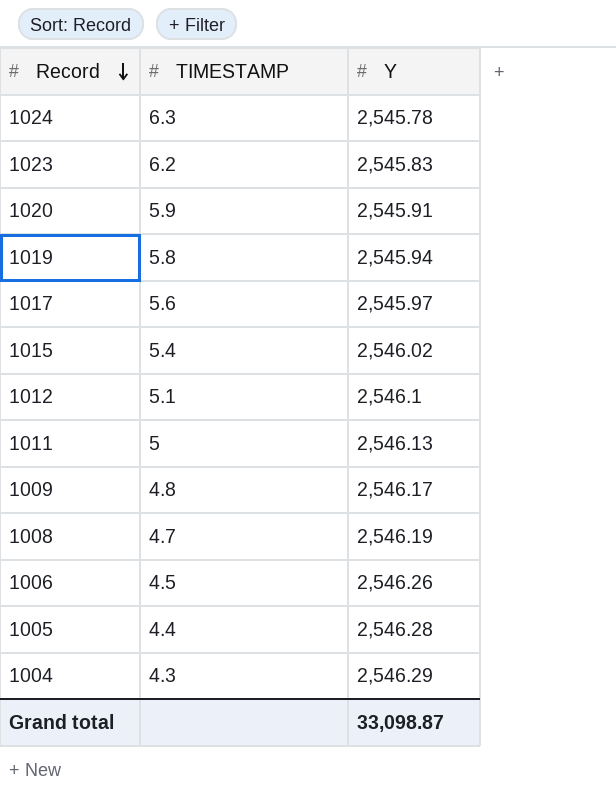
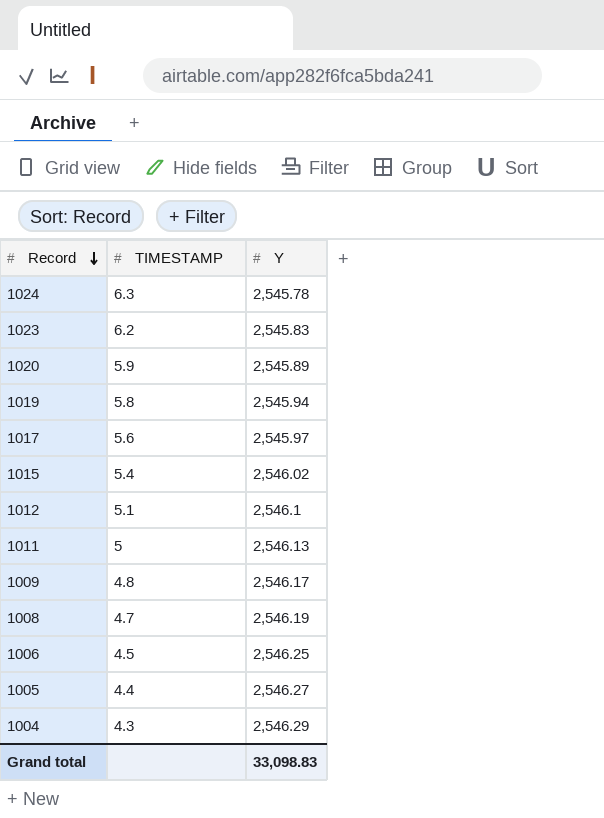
1020 | Y: 2,545.91 -> 2,545.89
1006 | Y: 2,546.26 -> 2,546.25
1005 | Y: 2,546.28 -> 2,546.27
Grand total | Y: 33,098.87 -> 33,098.83

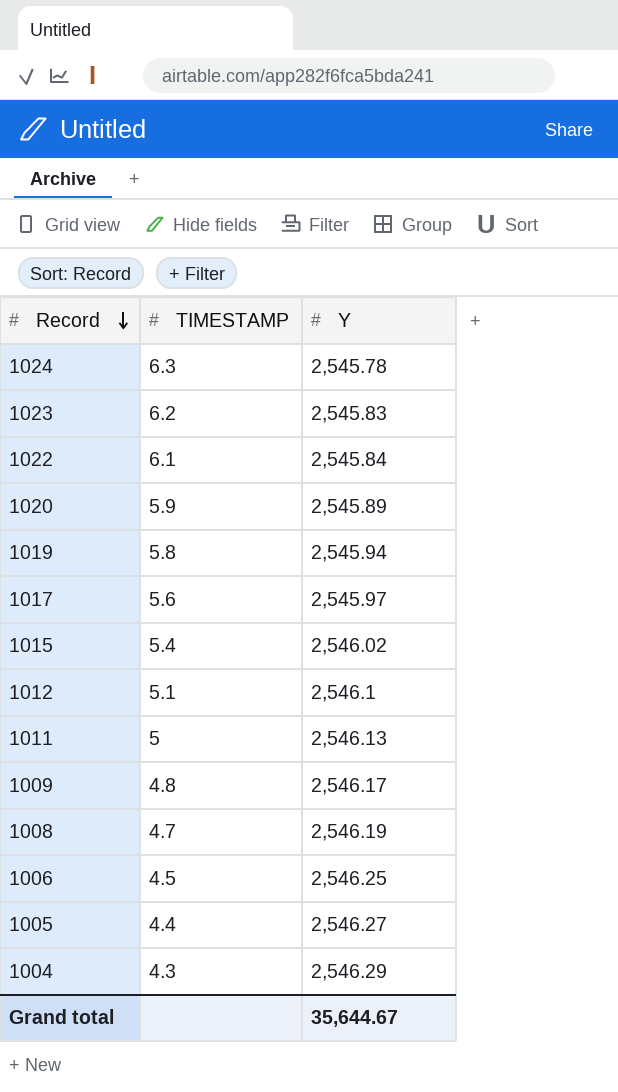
row 1022: none -> 6.1 | 2,545.84
Grand total | Y: 33,098.83 -> 35,644.67

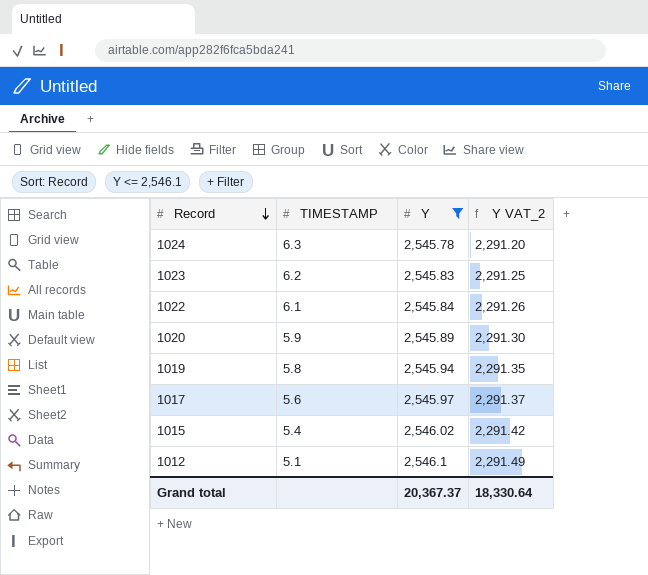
filter: none -> Y <= 2,546.1
column Y VAT_2 | formula: none -> [Y] * 0.9
Grand total | Y: 35,644.67 -> 20,367.37

